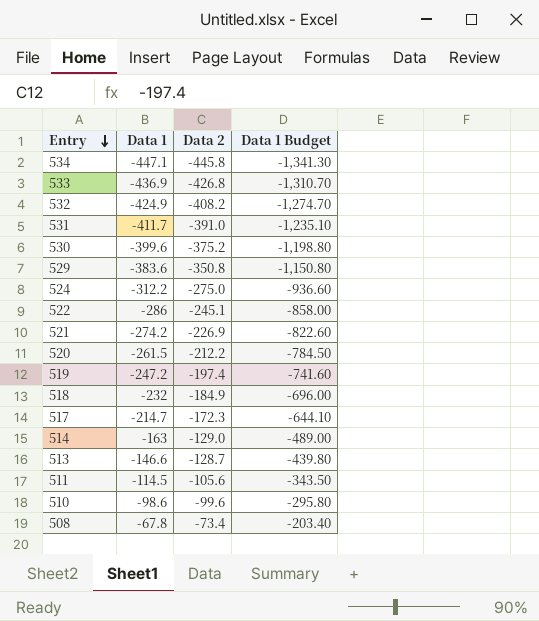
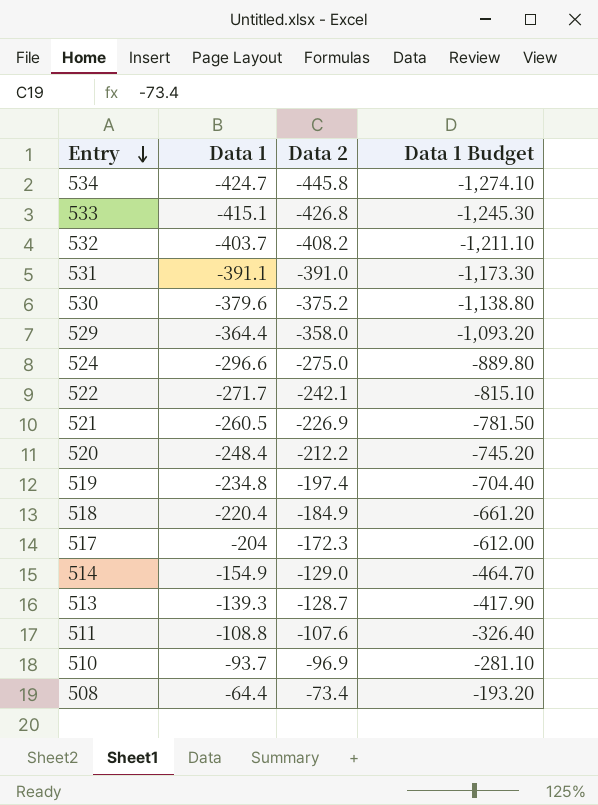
534 | Data 1: -447.1 -> -424.7
534 | Data 1 Budget: -1,341.30 -> -1,274.10
533 | Data 1: -436.9 -> -415.1
533 | Data 1 Budget: -1,310.70 -> -1,245.30
532 | Data 1: -424.9 -> -403.7
532 | Data 1 Budget: -1,274.70 -> -1,211.10
531 | Data 1: -411.7 -> -391.1
531 | Data 1 Budget: -1,235.10 -> -1,173.30
530 | Data 1: -399.6 -> -379.6
530 | Data 1 Budget: -1,198.80 -> -1,138.80
529 | Data 1: -383.6 -> -364.4
529 | Data 2: -350.8 -> -358.0
529 | Data 1 Budget: -1,150.80 -> -1,093.20
524 | Data 1: -312.2 -> -296.6
524 | Data 1 Budget: -936.60 -> -889.80
522 | Data 1: -286 -> -271.7
522 | Data 2: -245.1 -> -242.1
522 | Data 1 Budget: -858.00 -> -815.10
521 | Data 1: -274.2 -> -260.5
521 | Data 1 Budget: -822.60 -> -781.50
520 | Data 1: -261.5 -> -248.4
520 | Data 1 Budget: -784.50 -> -745.20
519 | Data 1: -247.2 -> -234.8
519 | Data 1 Budget: -741.60 -> -704.40
518 | Data 1: -232 -> -220.4
518 | Data 1 Budget: -696.00 -> -661.20
517 | Data 1: -214.7 -> -204
517 | Data 1 Budget: -644.10 -> -612.00
514 | Data 1: -163 -> -154.9
514 | Data 1 Budget: -489.00 -> -464.70
513 | Data 1: -146.6 -> -139.3
513 | Data 1 Budget: -439.80 -> -417.90
511 | Data 1: -114.5 -> -108.8
511 | Data 2: -105.6 -> -107.6
511 | Data 1 Budget: -343.50 -> -326.40
510 | Data 1: -98.6 -> -93.7
510 | Data 2: -99.6 -> -96.9
510 | Data 1 Budget: -295.80 -> -281.10
508 | Data 1: -67.8 -> -64.4
508 | Data 1 Budget: -203.40 -> -193.20

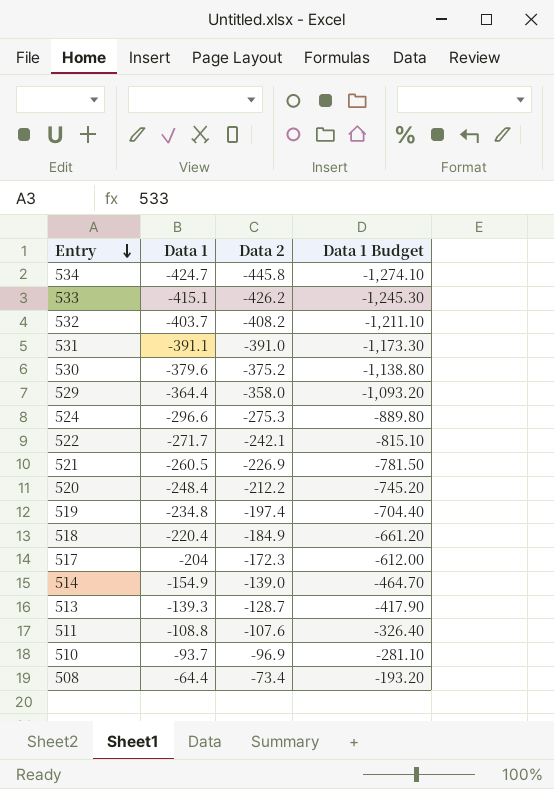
533 | Data 2: -426.8 -> -426.2
524 | Data 2: -275.0 -> -275.3
514 | Data 2: -129.0 -> -139.0

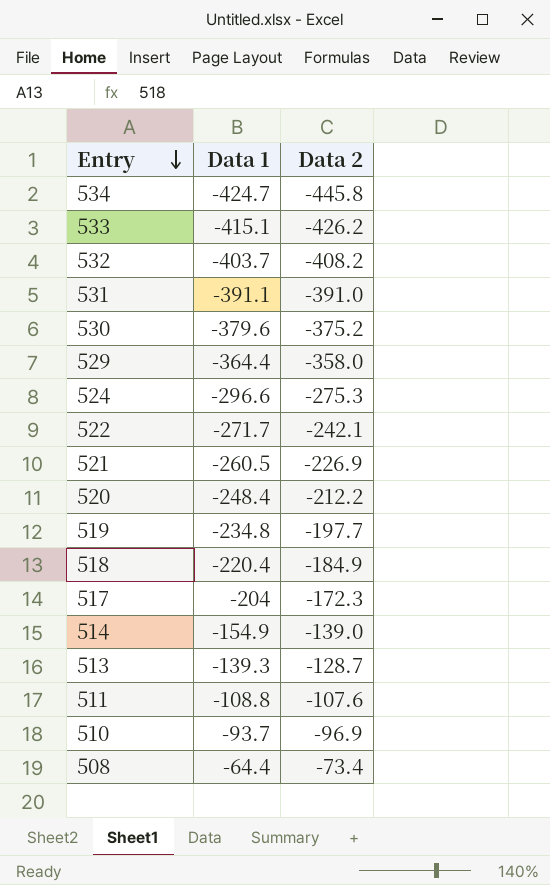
column Data 1 Budget | formula: [Data 1] * 3 -> none
519 | Data 2: -197.4 -> -197.7

